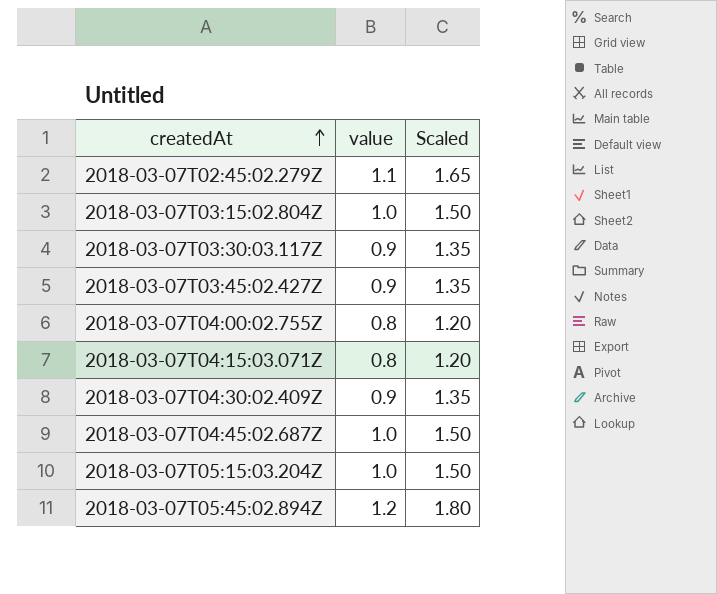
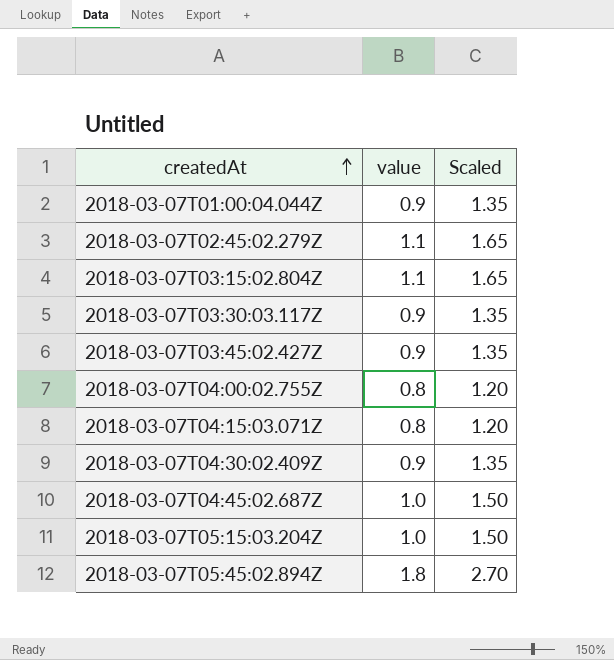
row 2018-03-07T01:00:04.044Z: none -> 0.9 | 1.35
2018-03-07T03:15:02.804Z | value: 1.0 -> 1.1
2018-03-07T03:15:02.804Z | Scaled: 1.50 -> 1.65
2018-03-07T05:45:02.894Z | value: 1.2 -> 1.8
2018-03-07T05:45:02.894Z | Scaled: 1.80 -> 2.70

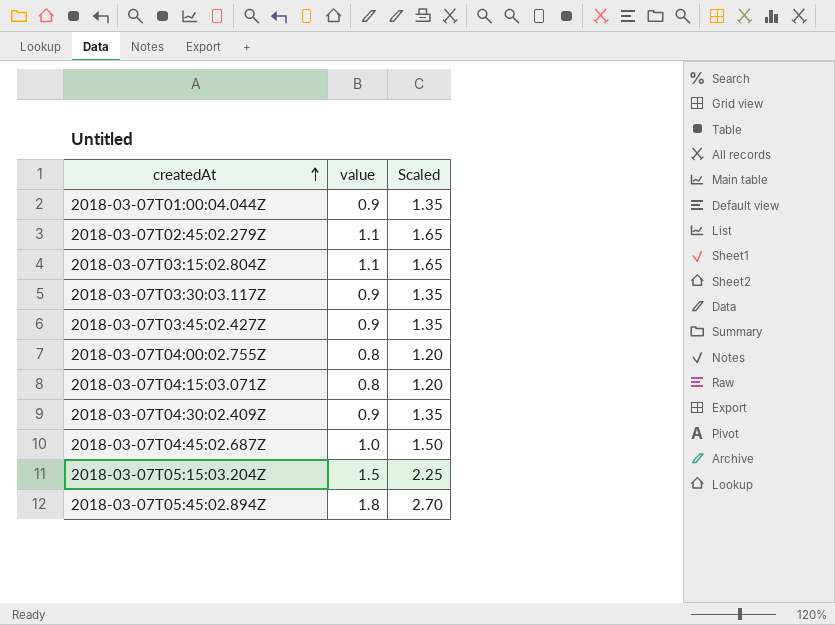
2018-03-07T05:15:03.204Z | value: 1.0 -> 1.5
2018-03-07T05:15:03.204Z | Scaled: 1.50 -> 2.25

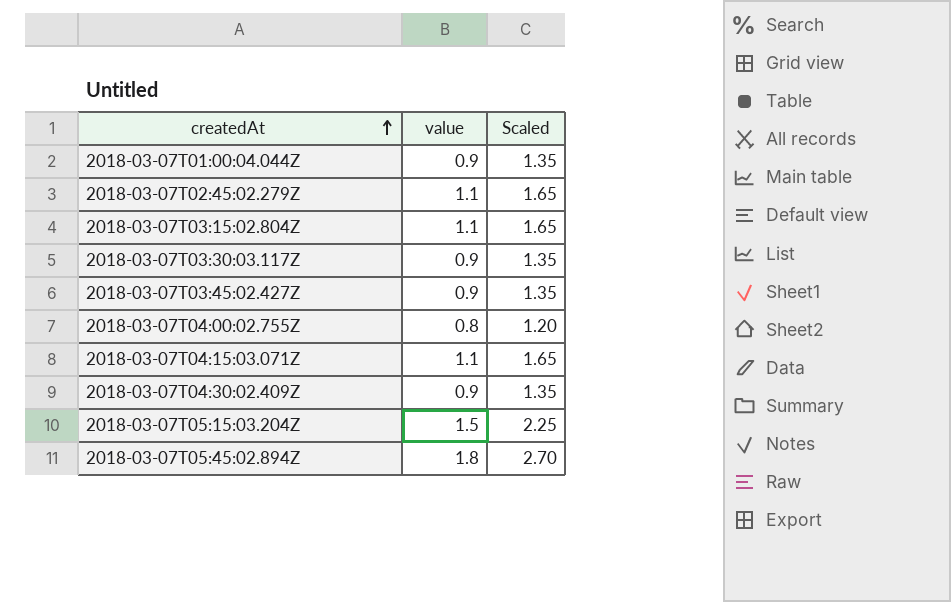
row 2018-03-07T04:45:02.687Z: 1.0 | 1.50 -> none
2018-03-07T04:15:03.071Z | value: 0.8 -> 1.1
2018-03-07T04:15:03.071Z | Scaled: 1.20 -> 1.65

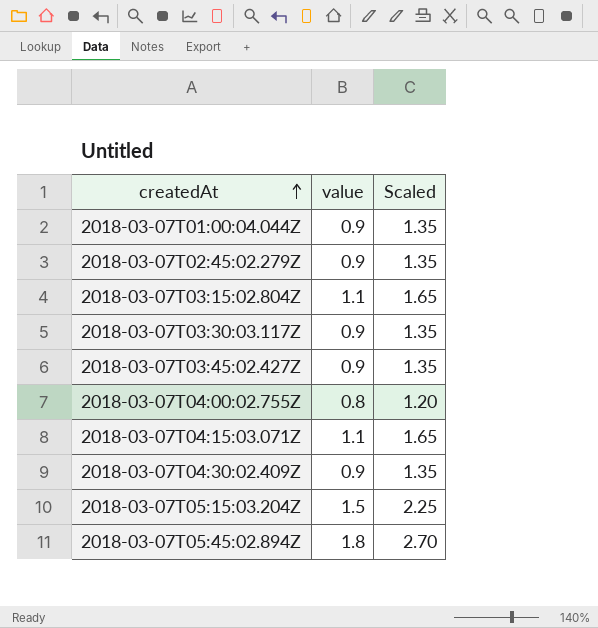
2018-03-07T02:45:02.279Z | value: 1.1 -> 0.9
2018-03-07T02:45:02.279Z | Scaled: 1.65 -> 1.35

